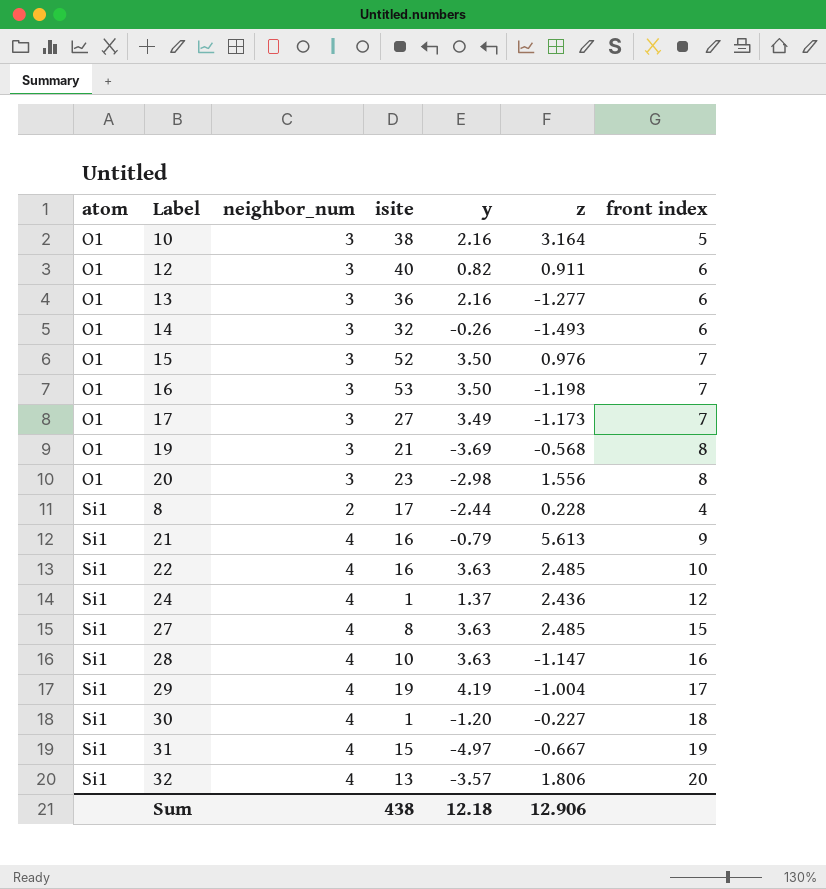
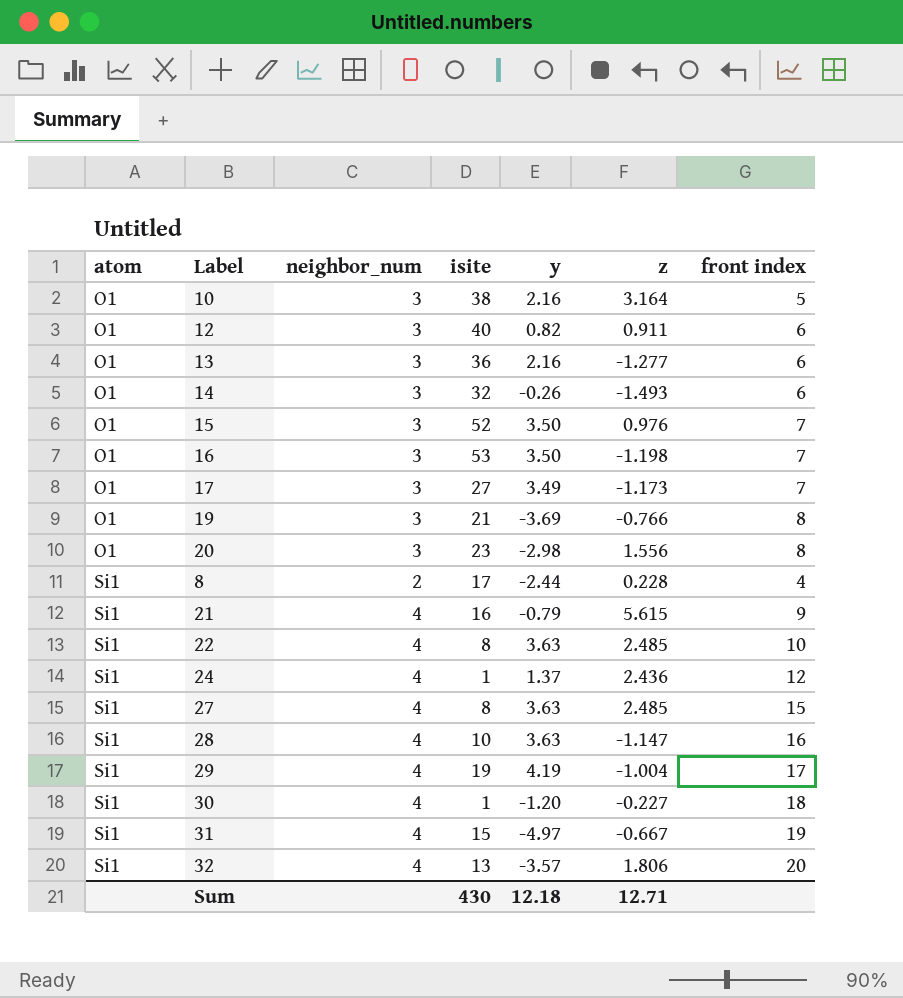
19 | z: -0.568 -> -0.766
21 | z: 5.613 -> 5.615
22 | isite: 16 -> 8
Sum | isite: 438 -> 430
Sum | z: 12.906 -> 12.71

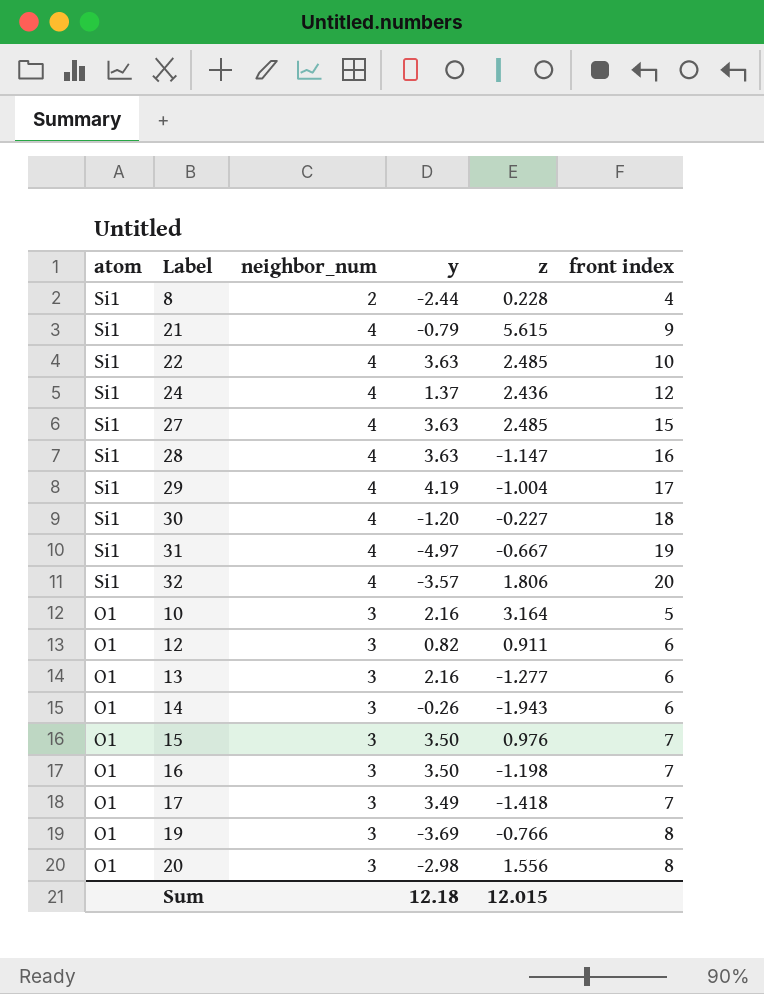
row order: atom ascending -> atom descending
column isite | position: 4 -> none
14 | z: -1.493 -> -1.943
17 | z: -1.173 -> -1.418
Sum | z: 12.71 -> 12.015

